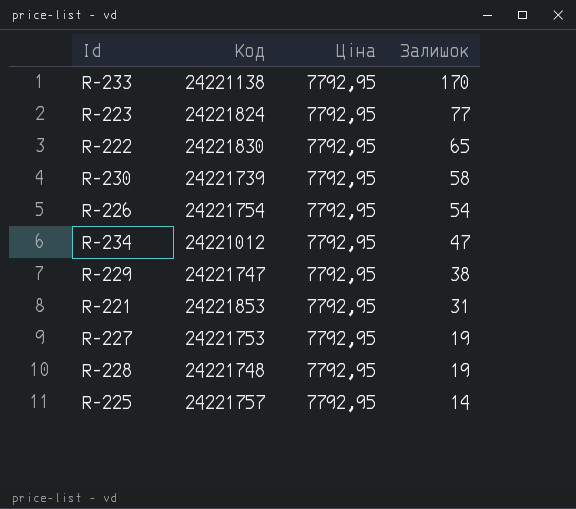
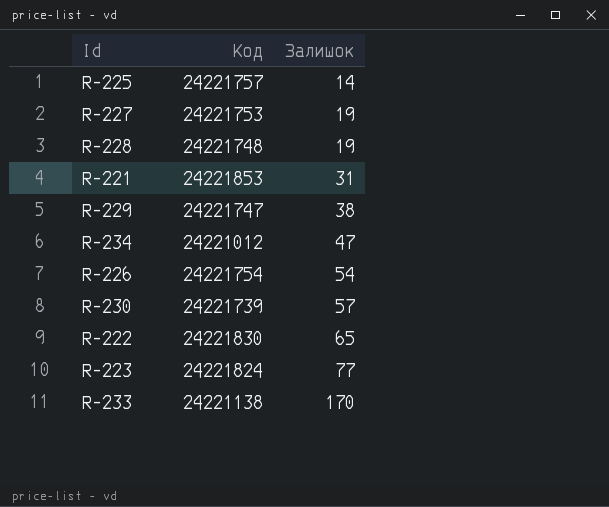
row order: Залишок descending -> Залишок ascending
column Ціна | position: 3 -> none
R-230 | Залишок: 58 -> 57

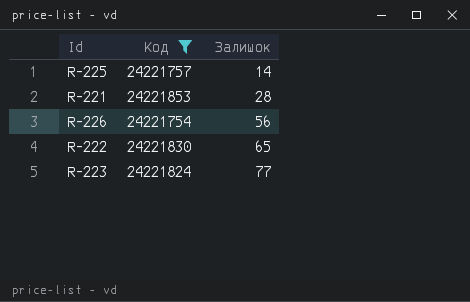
filter: none -> Код >= 24221754
R-221 | Залишок: 31 -> 28
R-226 | Залишок: 54 -> 56

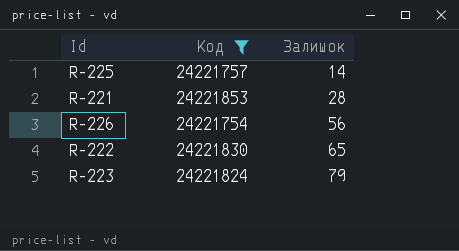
R-223 | Залишок: 77 -> 79

